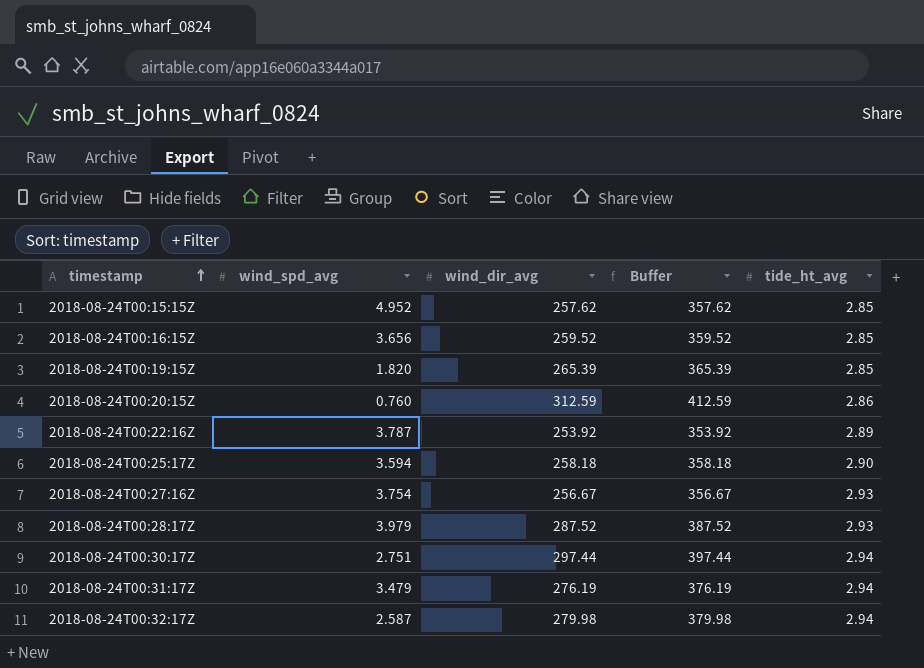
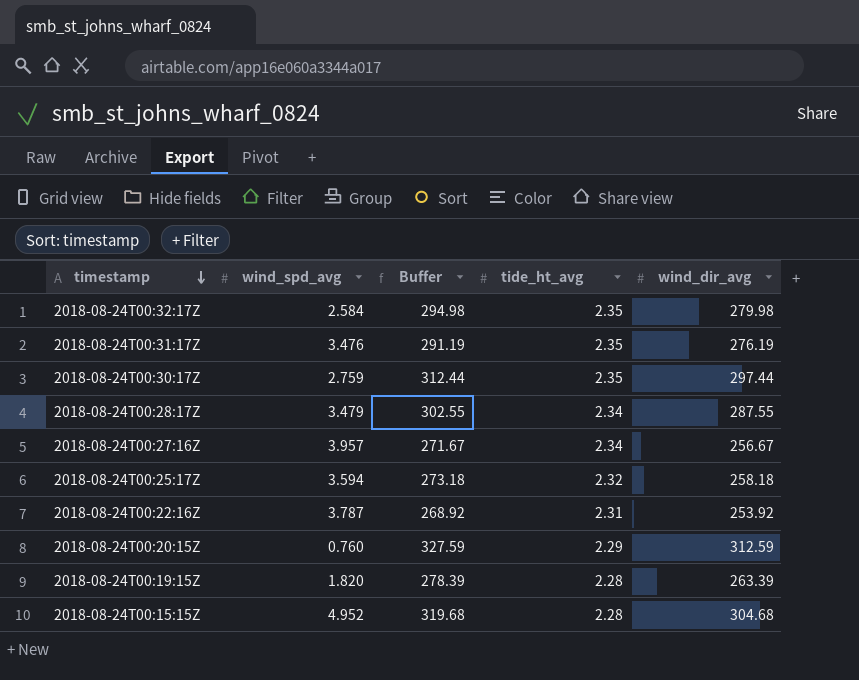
row order: timestamp ascending -> timestamp descending
column Buffer | formula: [wind_dir_avg] + 100 -> [wind_dir_avg] + 15
column wind_dir_avg | position: 3 -> 5
row 2018-08-24T00:16:15Z: 3.656 | 259.52 | 359.52 | 2.85 -> none
2018-08-24T00:32:17Z | wind_spd_avg: 2.587 -> 2.584
2018-08-24T00:32:17Z | tide_ht_avg: 2.94 -> 2.35
2018-08-24T00:31:17Z | wind_spd_avg: 3.479 -> 3.476
2018-08-24T00:31:17Z | tide_ht_avg: 2.94 -> 2.35
2018-08-24T00:30:17Z | wind_spd_avg: 2.751 -> 2.759
2018-08-24T00:30:17Z | tide_ht_avg: 2.94 -> 2.35
2018-08-24T00:28:17Z | wind_spd_avg: 3.979 -> 3.479
2018-08-24T00:28:17Z | tide_ht_avg: 2.93 -> 2.34
2018-08-24T00:28:17Z | wind_dir_avg: 287.52 -> 287.55
2018-08-24T00:27:16Z | wind_spd_avg: 3.754 -> 3.957
2018-08-24T00:27:16Z | tide_ht_avg: 2.93 -> 2.34
2018-08-24T00:25:17Z | tide_ht_avg: 2.90 -> 2.32
2018-08-24T00:22:16Z | tide_ht_avg: 2.89 -> 2.31
2018-08-24T00:20:15Z | tide_ht_avg: 2.86 -> 2.29
2018-08-24T00:19:15Z | tide_ht_avg: 2.85 -> 2.28
2018-08-24T00:19:15Z | wind_dir_avg: 265.39 -> 263.39
2018-08-24T00:15:15Z | tide_ht_avg: 2.85 -> 2.28
2018-08-24T00:15:15Z | wind_dir_avg: 257.62 -> 304.68

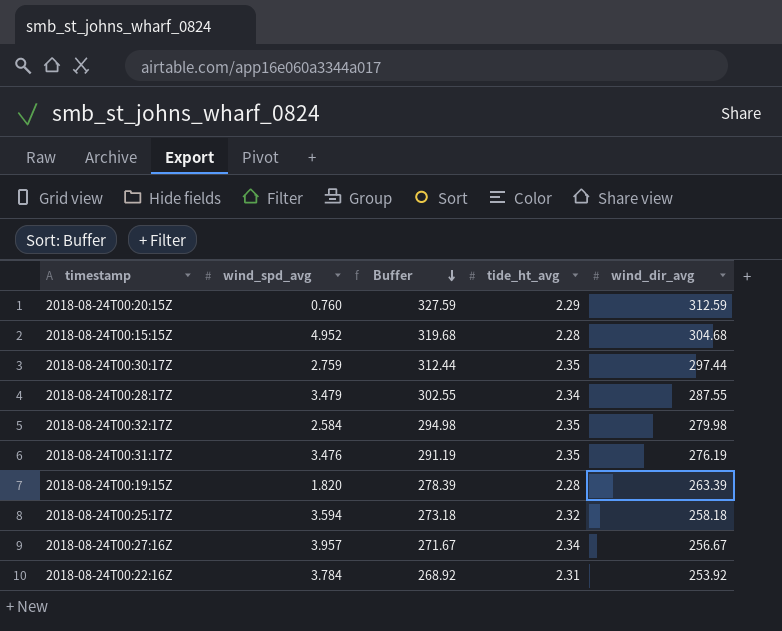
row order: timestamp descending -> Buffer descending
2018-08-24T00:22:16Z | wind_spd_avg: 3.787 -> 3.784

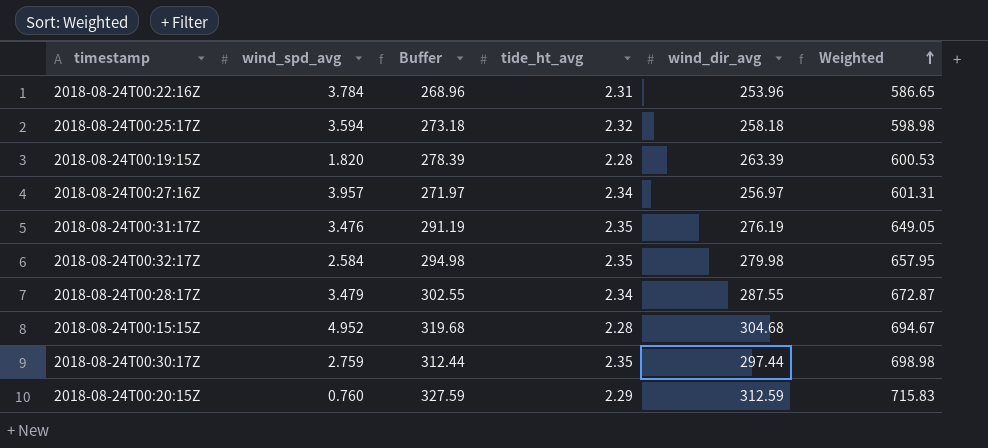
row order: Buffer descending -> Weighted ascending
column Weighted | formula: none -> [tide_ht_avg] * [wind_dir_avg]
2018-08-24T00:22:16Z | Buffer: 268.92 -> 268.96
2018-08-24T00:22:16Z | wind_dir_avg: 253.92 -> 253.96
2018-08-24T00:27:16Z | Buffer: 271.67 -> 271.97
2018-08-24T00:27:16Z | wind_dir_avg: 256.67 -> 256.97

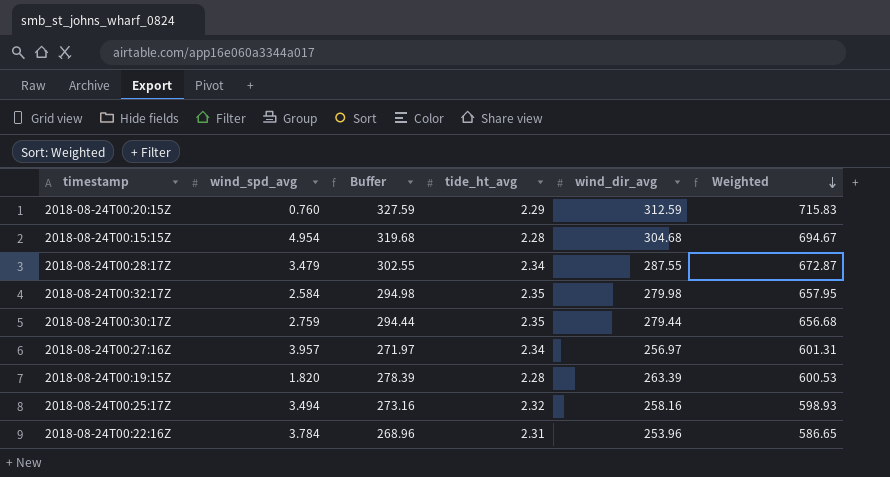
row order: Weighted ascending -> Weighted descending
row 2018-08-24T00:31:17Z: 3.476 | 291.19 | 2.35 | 276.19 | 649.05 -> none
2018-08-24T00:15:15Z | wind_spd_avg: 4.952 -> 4.954
2018-08-24T00:30:17Z | Buffer: 312.44 -> 294.44
2018-08-24T00:30:17Z | wind_dir_avg: 297.44 -> 279.44
2018-08-24T00:30:17Z | Weighted: 698.98 -> 656.68
2018-08-24T00:25:17Z | wind_spd_avg: 3.594 -> 3.494
2018-08-24T00:25:17Z | Buffer: 273.18 -> 273.16
2018-08-24T00:25:17Z | wind_dir_avg: 258.18 -> 258.16
2018-08-24T00:25:17Z | Weighted: 598.98 -> 598.93

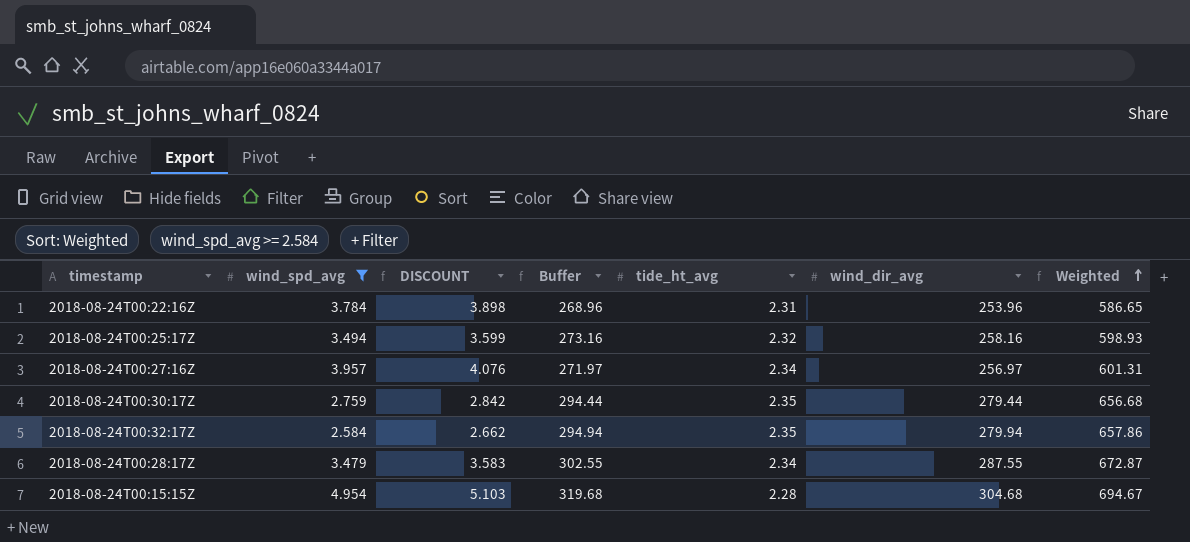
filter: none -> wind_spd_avg >= 2.584
row order: Weighted descending -> Weighted ascending
column DISCOUNT | formula: none -> [wind_spd_avg] * 1.03
2018-08-24T00:32:17Z | Buffer: 294.98 -> 294.94
2018-08-24T00:32:17Z | wind_dir_avg: 279.98 -> 279.94
2018-08-24T00:32:17Z | Weighted: 657.95 -> 657.86

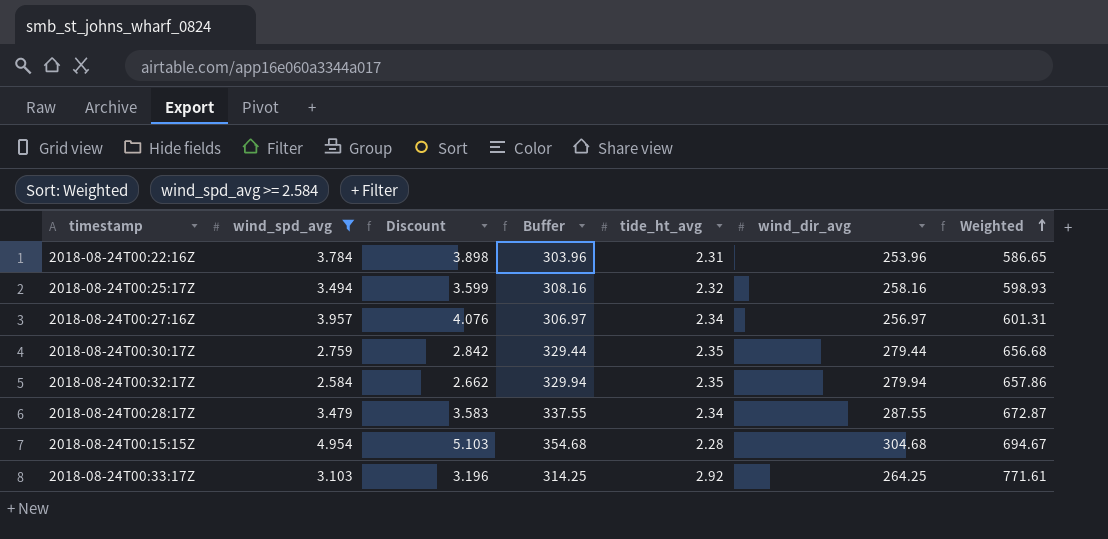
column name: DISCOUNT -> Discount
column Buffer | formula: [wind_dir_avg] + 15 -> [wind_dir_avg] + 50
row 2018-08-24T00:33:17Z: none -> 3.103 | 3.196 | 314.25 | 2.92 | 264.25 | 771.61

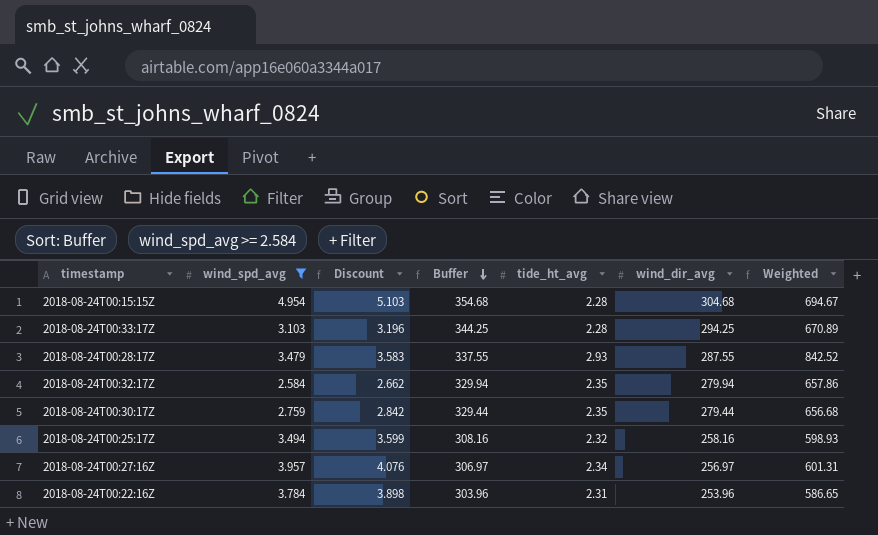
row order: Weighted ascending -> Buffer descending
2018-08-24T00:33:17Z | Buffer: 314.25 -> 344.25
2018-08-24T00:33:17Z | tide_ht_avg: 2.92 -> 2.28
2018-08-24T00:33:17Z | wind_dir_avg: 264.25 -> 294.25
2018-08-24T00:33:17Z | Weighted: 771.61 -> 670.89
2018-08-24T00:28:17Z | tide_ht_avg: 2.34 -> 2.93
2018-08-24T00:28:17Z | Weighted: 672.87 -> 842.52

